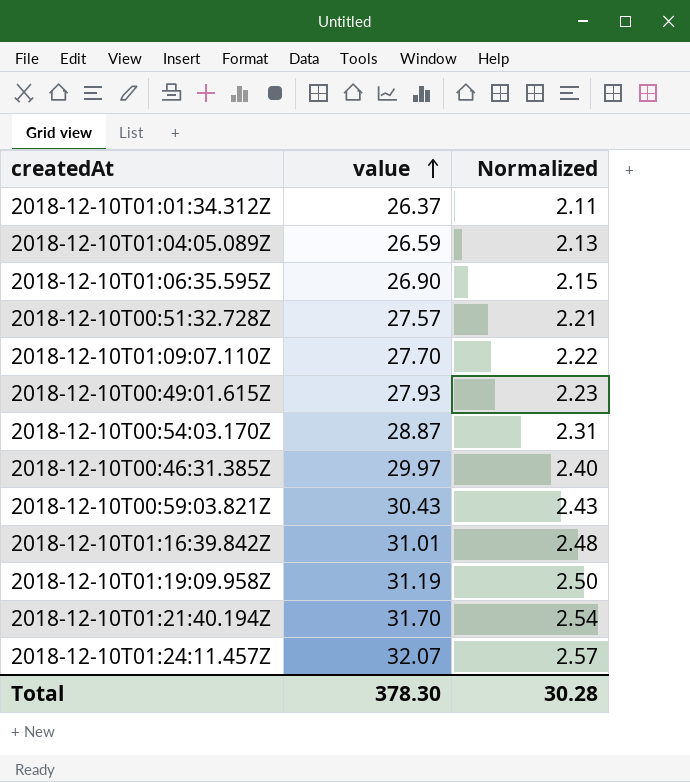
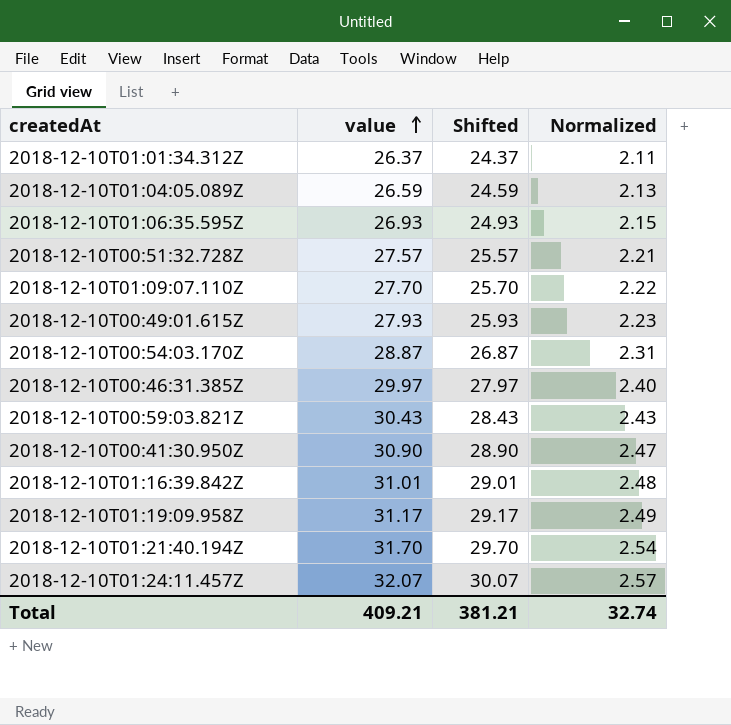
column Shifted | formula: none -> [value] - 2
2018-12-10T01:06:35.595Z | value: 26.90 -> 26.93
row 2018-12-10T00:41:30.950Z: none -> 30.90 | 28.90 | 2.47
2018-12-10T01:19:09.958Z | value: 31.19 -> 31.17
2018-12-10T01:19:09.958Z | Normalized: 2.50 -> 2.49
Total | value: 378.30 -> 409.21
Total | Normalized: 30.28 -> 32.74

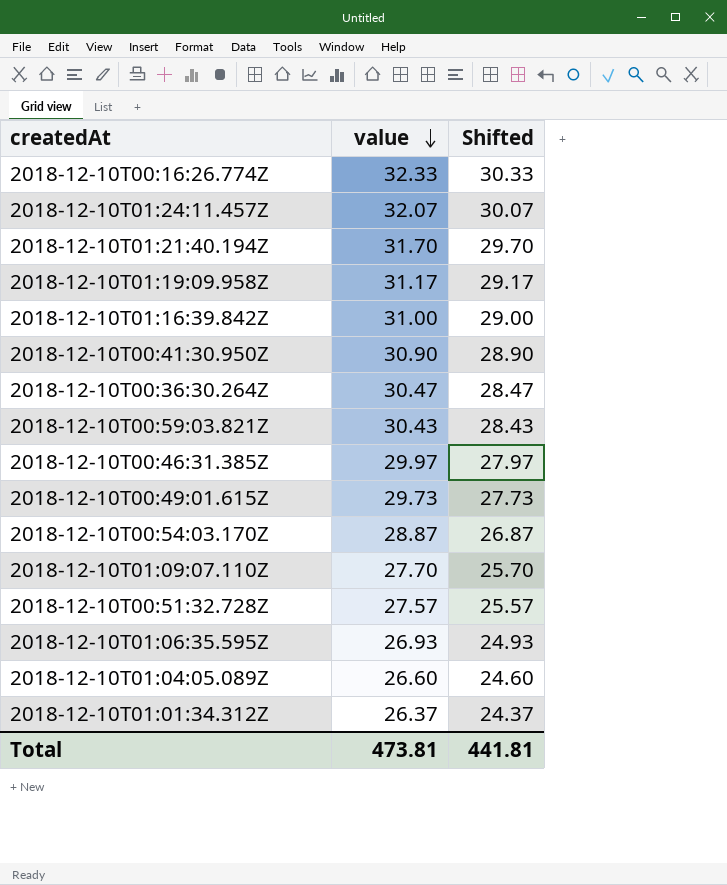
row order: value ascending -> value descending
column Normalized | formula: [value] * 0.08 -> none
row 2018-12-10T00:16:26.774Z: none -> 32.33 | 30.33
2018-12-10T01:16:39.842Z | value: 31.01 -> 31.00
2018-12-10T01:16:39.842Z | Shifted: 29.01 -> 29.00
row 2018-12-10T00:36:30.264Z: none -> 30.47 | 28.47
2018-12-10T00:49:01.615Z | value: 27.93 -> 29.73
2018-12-10T00:49:01.615Z | Shifted: 25.93 -> 27.73
2018-12-10T01:04:05.089Z | value: 26.59 -> 26.60
2018-12-10T01:04:05.089Z | Shifted: 24.59 -> 24.60
Total | value: 409.21 -> 473.81
Total | Shifted: 381.21 -> 441.81

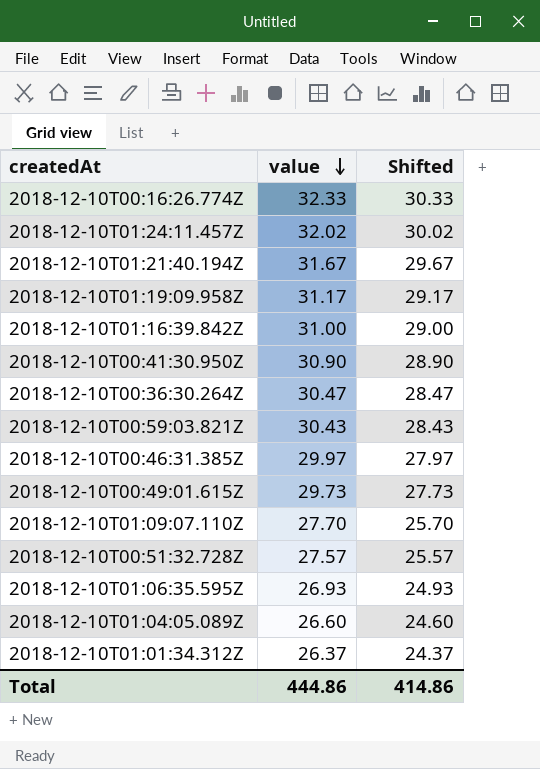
row 2018-12-10T00:54:03.170Z: 28.87 | 26.87 -> none
2018-12-10T01:24:11.457Z | value: 32.07 -> 32.02
2018-12-10T01:24:11.457Z | Shifted: 30.07 -> 30.02
2018-12-10T01:21:40.194Z | value: 31.70 -> 31.67
2018-12-10T01:21:40.194Z | Shifted: 29.70 -> 29.67
Total | value: 473.81 -> 444.86
Total | Shifted: 441.81 -> 414.86

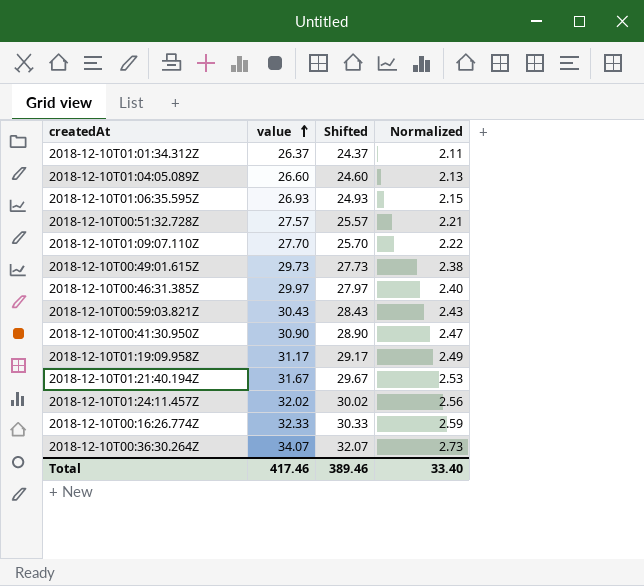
row order: value descending -> value ascending
column Normalized | formula: none -> [value] * 0.08
row 2018-12-10T01:16:39.842Z: 31.00 | 29.00 -> none
2018-12-10T00:36:30.264Z | value: 30.47 -> 34.07
2018-12-10T00:36:30.264Z | Shifted: 28.47 -> 32.07
Total | value: 444.86 -> 417.46
Total | Shifted: 414.86 -> 389.46

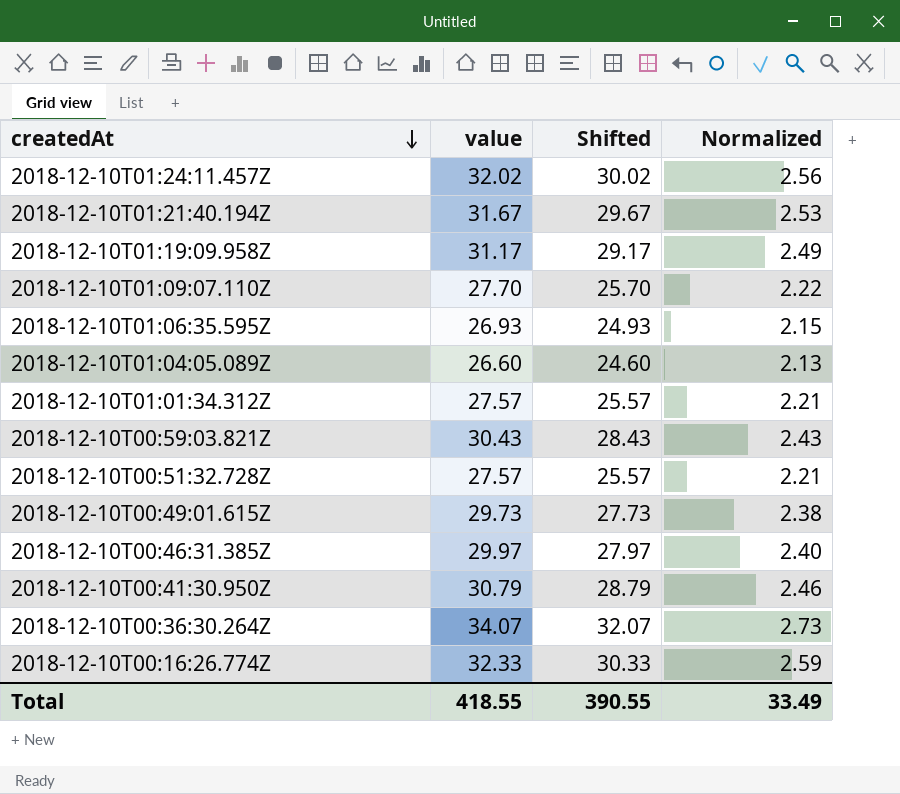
row order: value ascending -> createdAt descending
2018-12-10T01:01:34.312Z | value: 26.37 -> 27.57
2018-12-10T01:01:34.312Z | Shifted: 24.37 -> 25.57
2018-12-10T01:01:34.312Z | Normalized: 2.11 -> 2.21
2018-12-10T00:41:30.950Z | value: 30.90 -> 30.79
2018-12-10T00:41:30.950Z | Shifted: 28.90 -> 28.79
2018-12-10T00:41:30.950Z | Normalized: 2.47 -> 2.46
Total | value: 417.46 -> 418.55
Total | Shifted: 389.46 -> 390.55
Total | Normalized: 33.40 -> 33.49

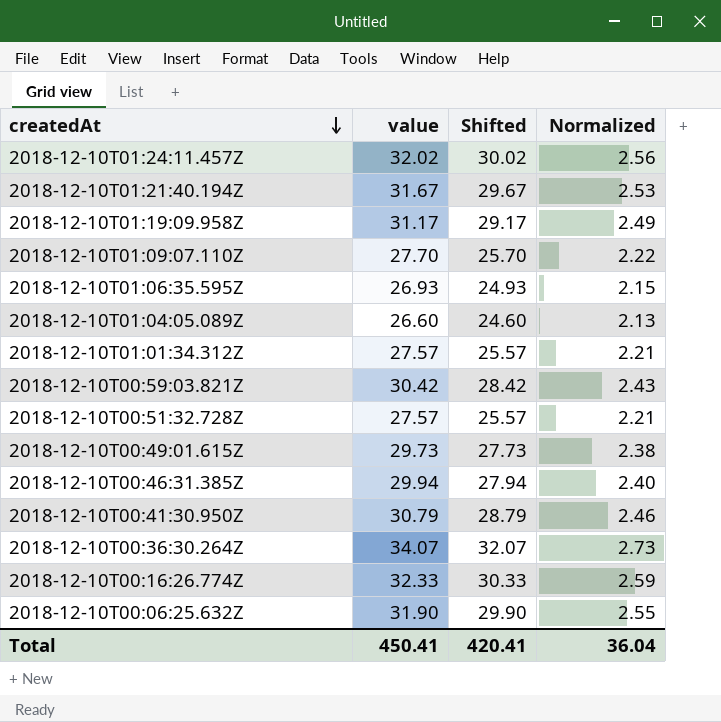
2018-12-10T00:59:03.821Z | value: 30.43 -> 30.42
2018-12-10T00:59:03.821Z | Shifted: 28.43 -> 28.42
2018-12-10T00:46:31.385Z | value: 29.97 -> 29.94
2018-12-10T00:46:31.385Z | Shifted: 27.97 -> 27.94
row 2018-12-10T00:06:25.632Z: none -> 31.90 | 29.90 | 2.55
Total | value: 418.55 -> 450.41
Total | Shifted: 390.55 -> 420.41
Total | Normalized: 33.49 -> 36.04

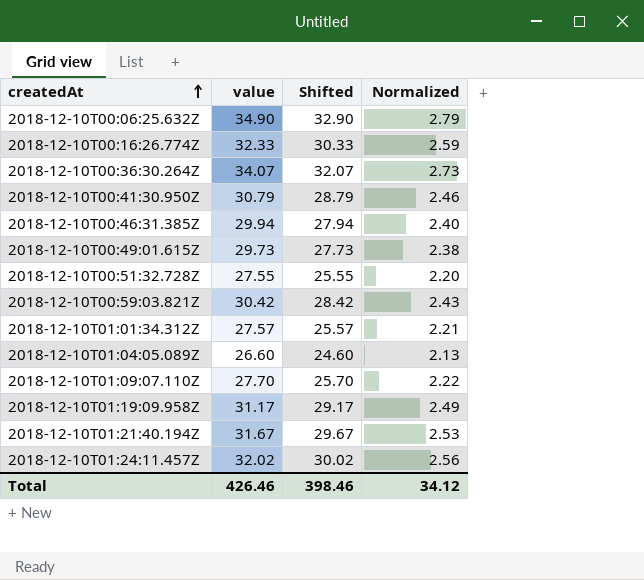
row order: createdAt descending -> createdAt ascending
row 2018-12-10T01:06:35.595Z: 26.93 | 24.93 | 2.15 -> none
2018-12-10T00:06:25.632Z | value: 31.90 -> 34.90
2018-12-10T00:06:25.632Z | Shifted: 29.90 -> 32.90
2018-12-10T00:06:25.632Z | Normalized: 2.55 -> 2.79
2018-12-10T00:51:32.728Z | value: 27.57 -> 27.55
2018-12-10T00:51:32.728Z | Shifted: 25.57 -> 25.55
2018-12-10T00:51:32.728Z | Normalized: 2.21 -> 2.20
Total | value: 450.41 -> 426.46
Total | Shifted: 420.41 -> 398.46
Total | Normalized: 36.04 -> 34.12

